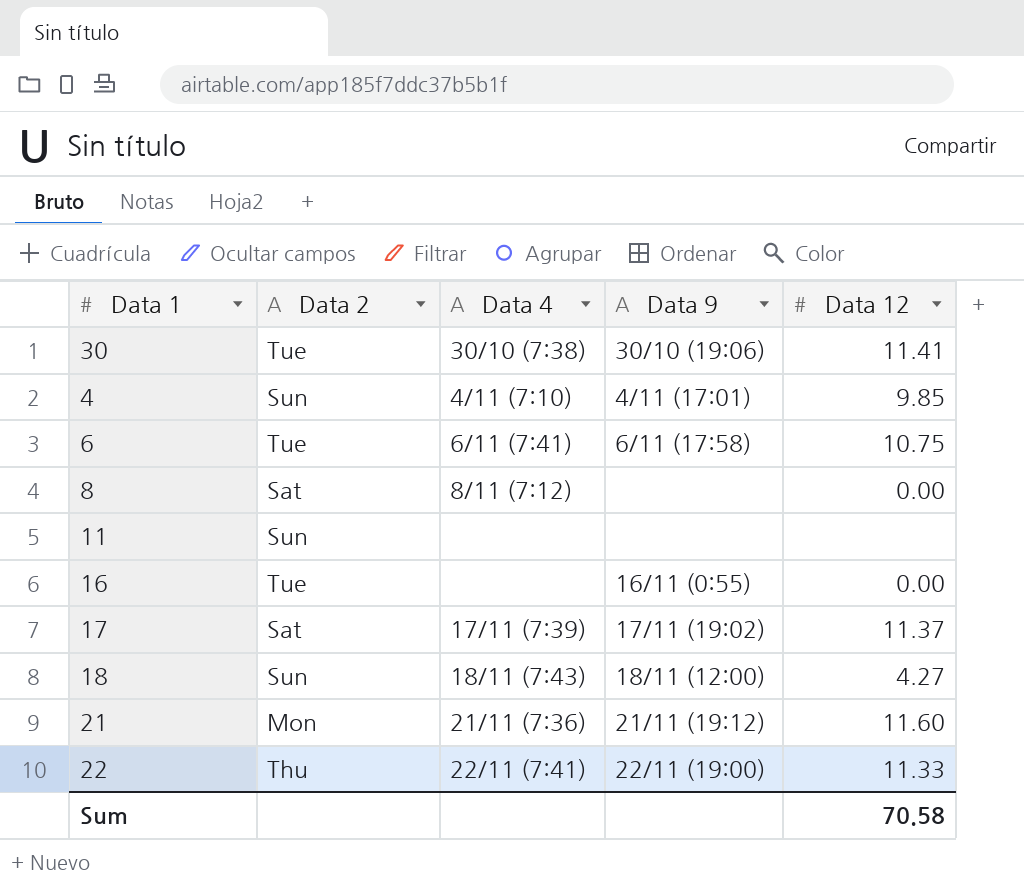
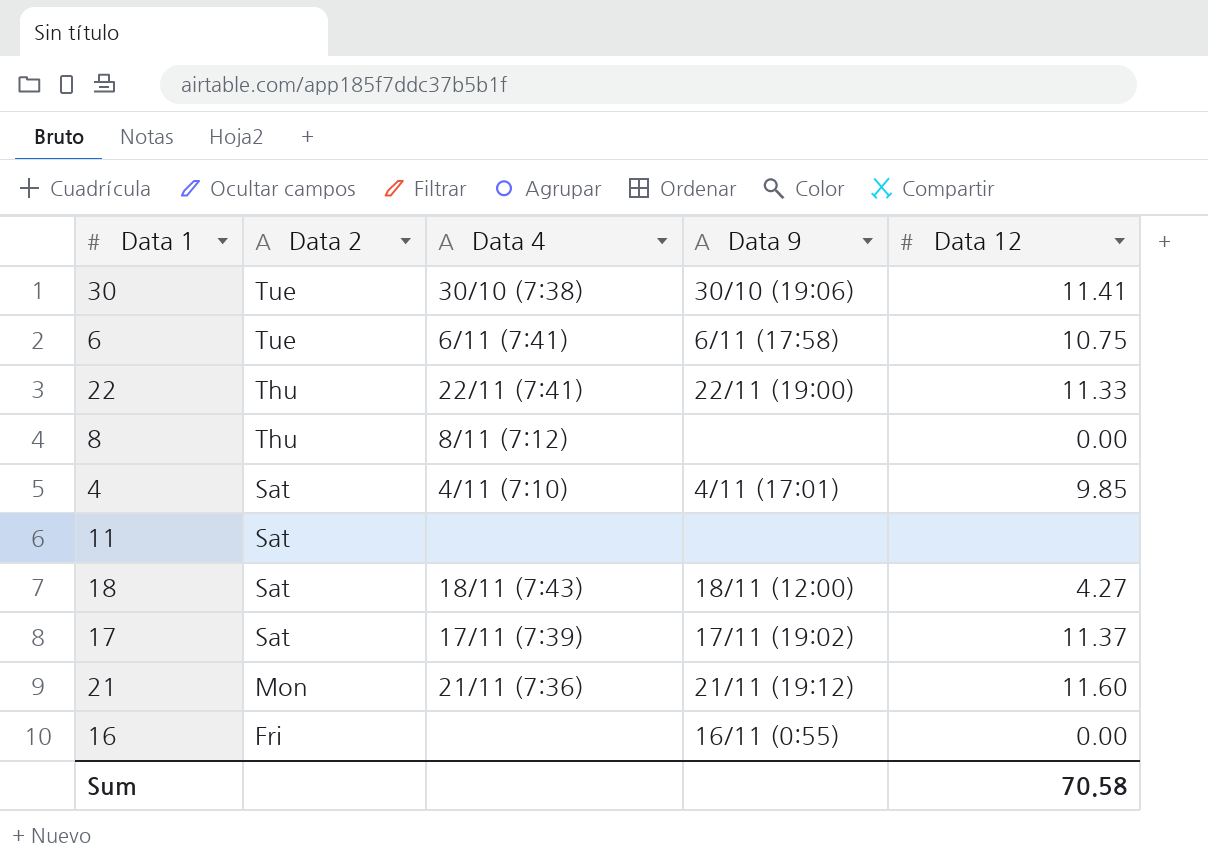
row order: none -> Data 2 descending
8 | Data 2: Sat -> Thu
4 | Data 2: Sun -> Sat
11 | Data 2: Sun -> Sat
18 | Data 2: Sun -> Sat
16 | Data 2: Tue -> Fri

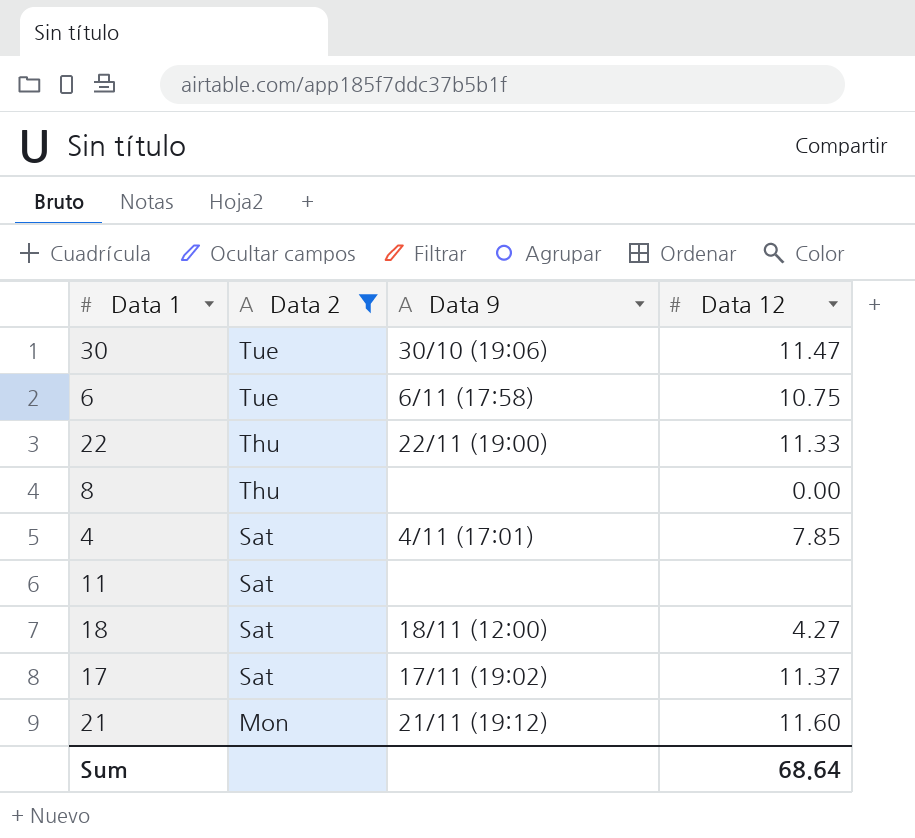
filter: none -> Data 2 != Fri
column Data 4 | position: 3 -> none
30 | Data 12: 11.41 -> 11.47
4 | Data 12: 9.85 -> 7.85
Sum | Data 12: 70.58 -> 68.64

